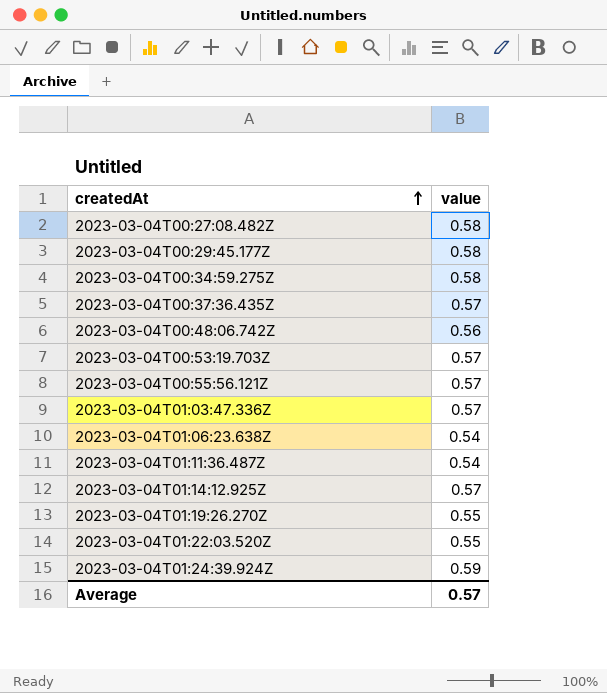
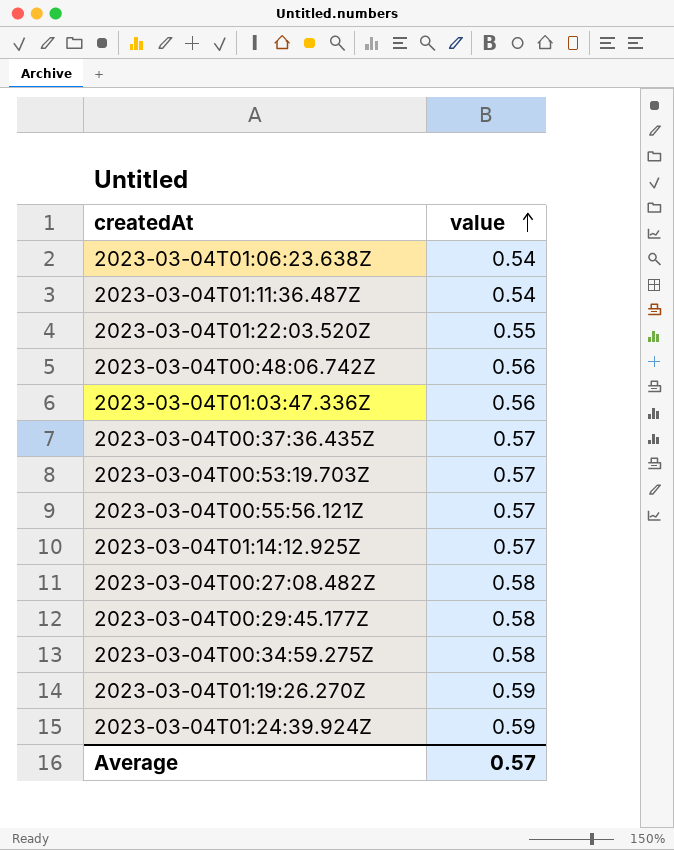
row order: createdAt ascending -> value ascending
2023-03-04T01:03:47.336Z | value: 0.57 -> 0.56
2023-03-04T01:19:26.270Z | value: 0.55 -> 0.59

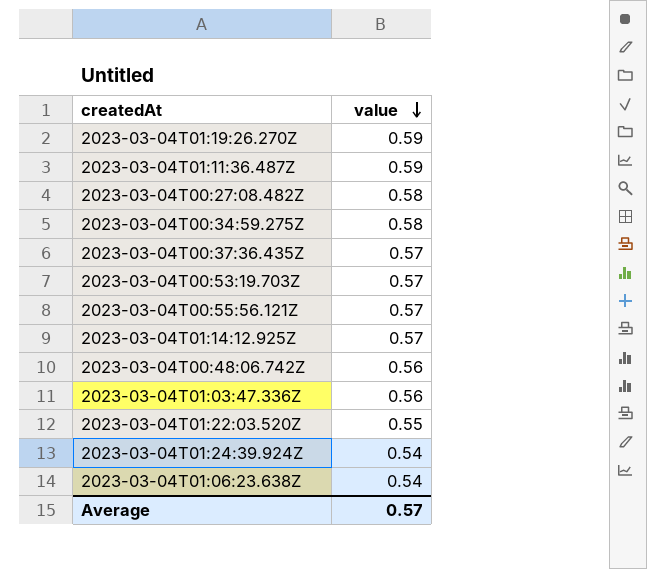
row order: value ascending -> value descending
row 2023-03-04T00:29:45.177Z: 0.58 -> none
2023-03-04T01:11:36.487Z | value: 0.54 -> 0.59
2023-03-04T01:24:39.924Z | value: 0.59 -> 0.54

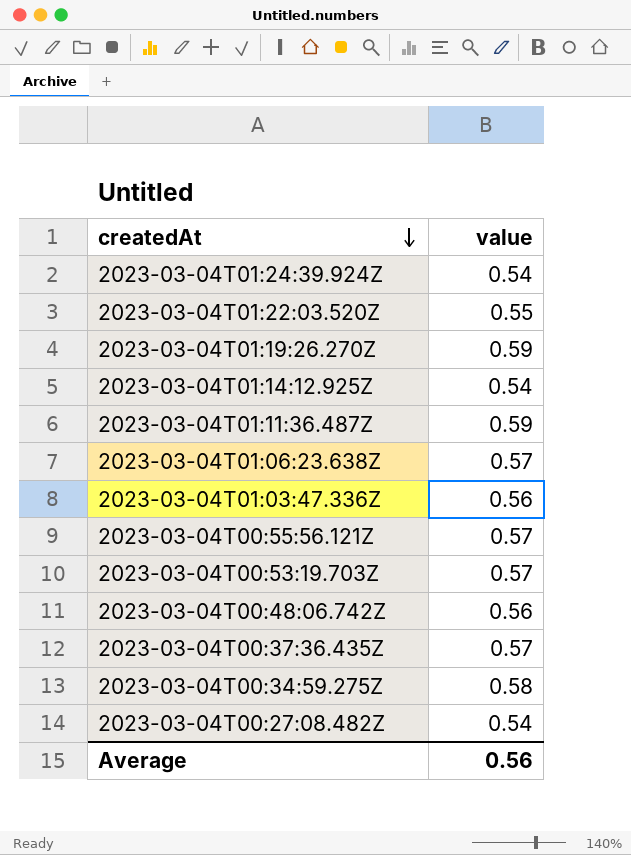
row order: value descending -> createdAt descending
2023-03-04T01:14:12.925Z | value: 0.57 -> 0.54
2023-03-04T01:06:23.638Z | value: 0.54 -> 0.57
2023-03-04T00:27:08.482Z | value: 0.58 -> 0.54
Average | value: 0.57 -> 0.56

